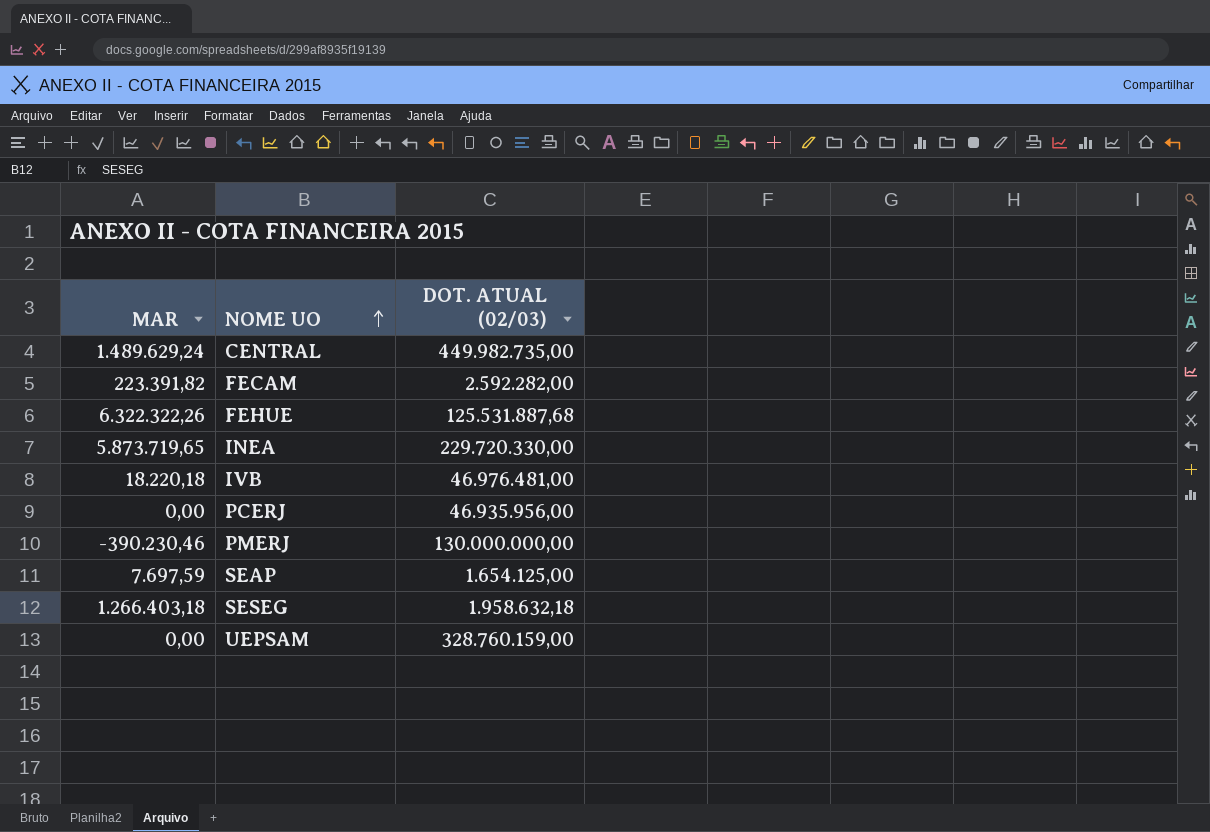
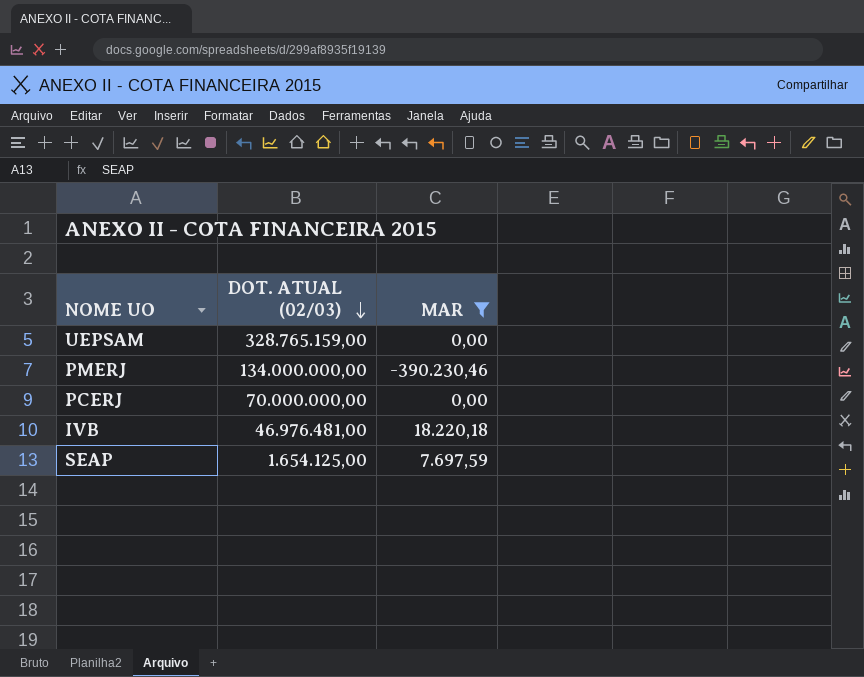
filter: none -> MAR <= 18.220,18
row order: NOME UO ascending -> DOT. ATUAL (02/03) descending
column MAR | position: 1 -> 3
UEPSAM | DOT. ATUAL (02/03): 328.760.159,00 -> 328.765.159,00
PMERJ | DOT. ATUAL (02/03): 130.000.000,00 -> 134.000.000,00
PCERJ | DOT. ATUAL (02/03): 46.935.956,00 -> 70.000.000,00

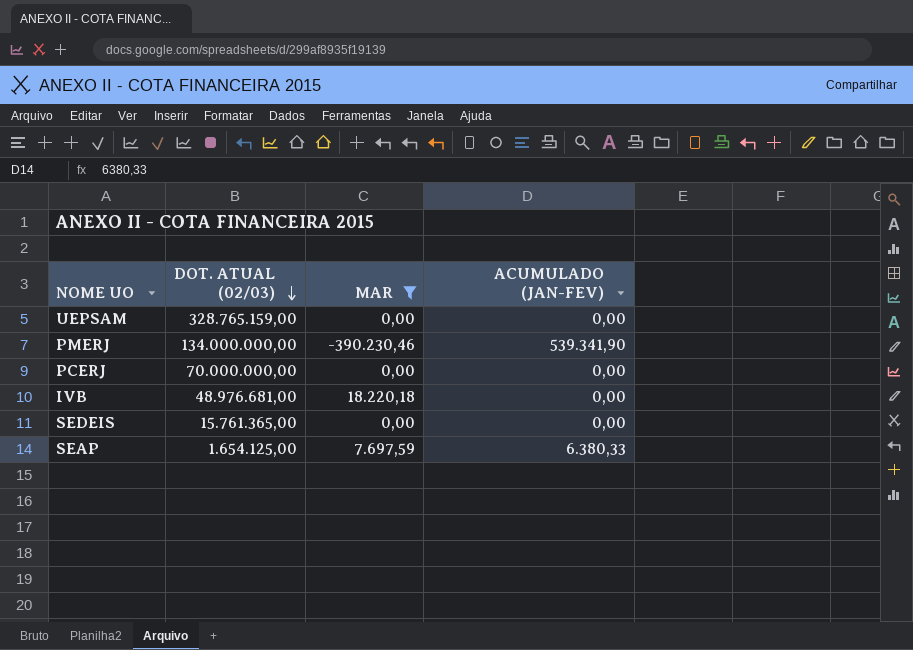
column ACUMULADO (JAN-FEV) | position: none -> 4
IVB | DOT. ATUAL (02/03): 46.976.481,00 -> 48.976.681,00
row SEDEIS: none -> 15.761.365,00 | 0,00 | 0,00

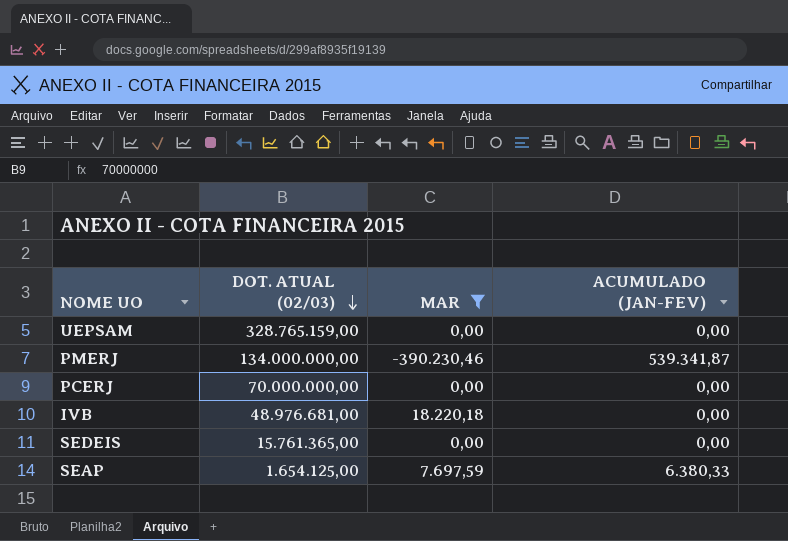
PMERJ | ACUMULADO (JAN-FEV): 539.341,90 -> 539.341,87

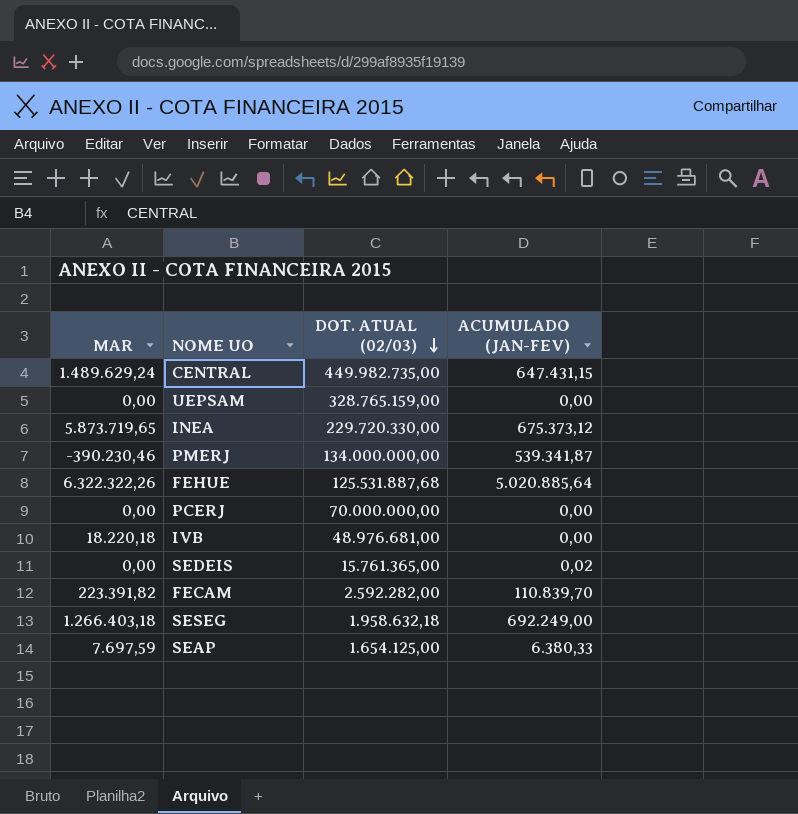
filter: MAR <= 18.220,18 -> none
column MAR | position: 3 -> 1
SEDEIS | ACUMULADO (JAN-FEV): 0,00 -> 0,02

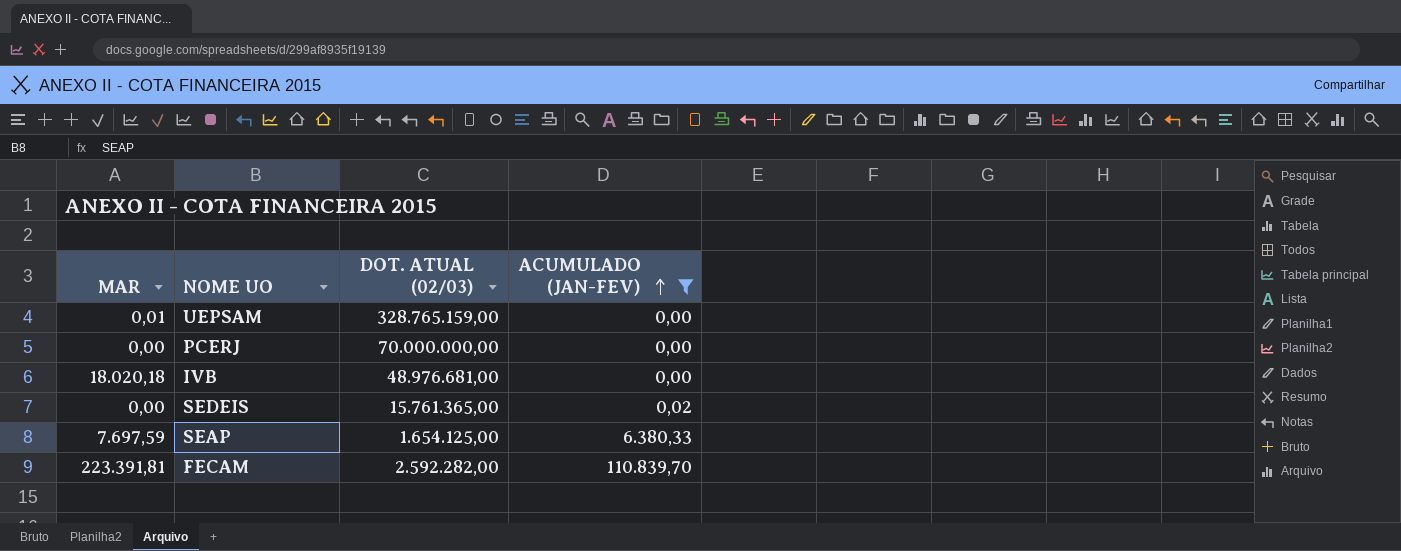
filter: none -> ACUMULADO (JAN-FEV) <= 110.839,70
row order: DOT. ATUAL (02/03) descending -> ACUMULADO (JAN-FEV) ascending
UEPSAM | MAR: 0,00 -> 0,01
IVB | MAR: 18.220,18 -> 18.020,18
FECAM | MAR: 223.391,82 -> 223.391,81

